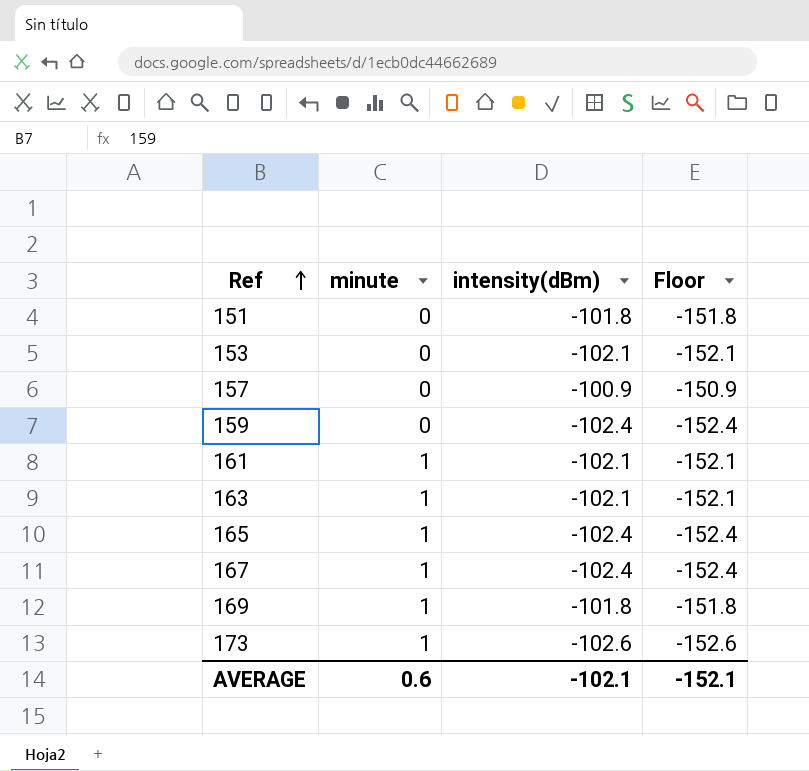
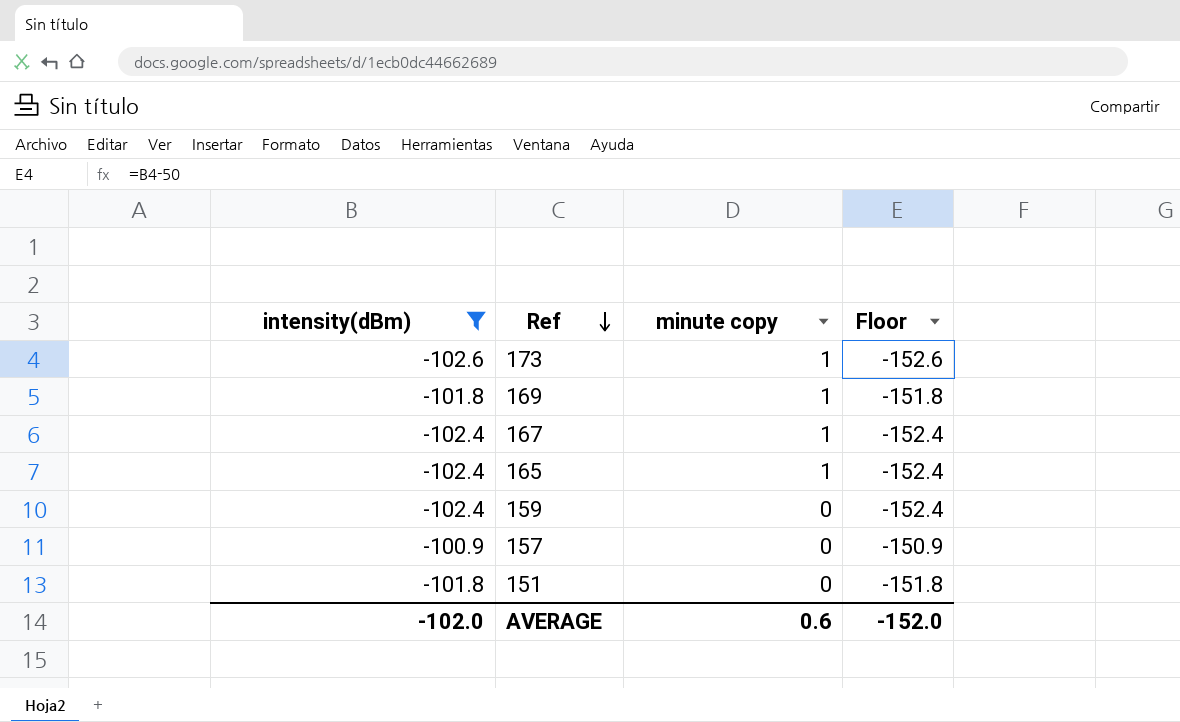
filter: none -> intensity(dBm) != -102.1
row order: Ref ascending -> Ref descending
column intensity(dBm) | position: 3 -> 1
column name: minute -> minute copy
AVERAGE | intensity(dBm): -102.1 -> -102.0
AVERAGE | Floor: -152.1 -> -152.0

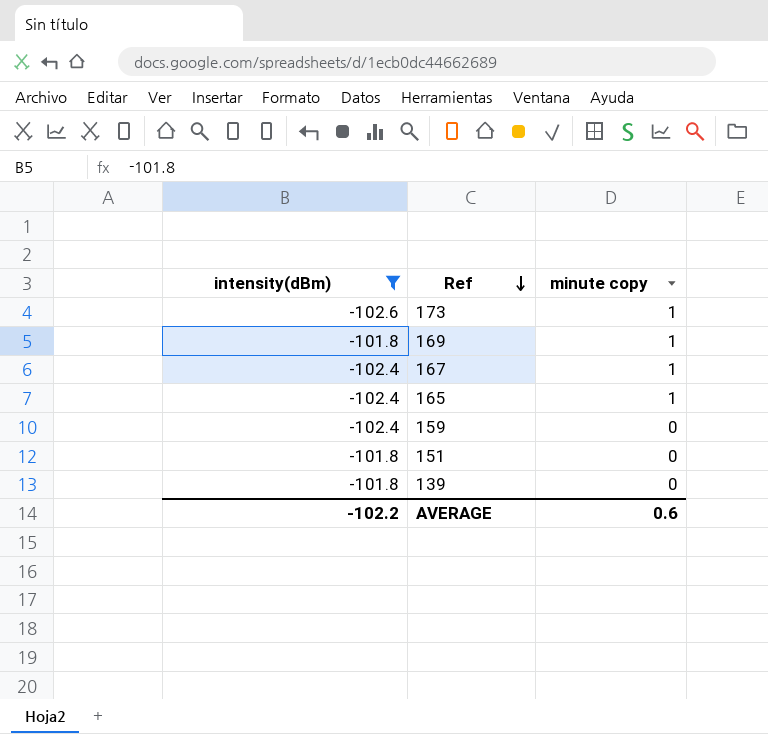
column Floor | formula: [intensity(dBm)] - 50 -> none
row 157: -100.9 | 0 | -150.9 -> none
row 139: none -> -101.8 | 0
AVERAGE | intensity(dBm): -102.0 -> -102.2

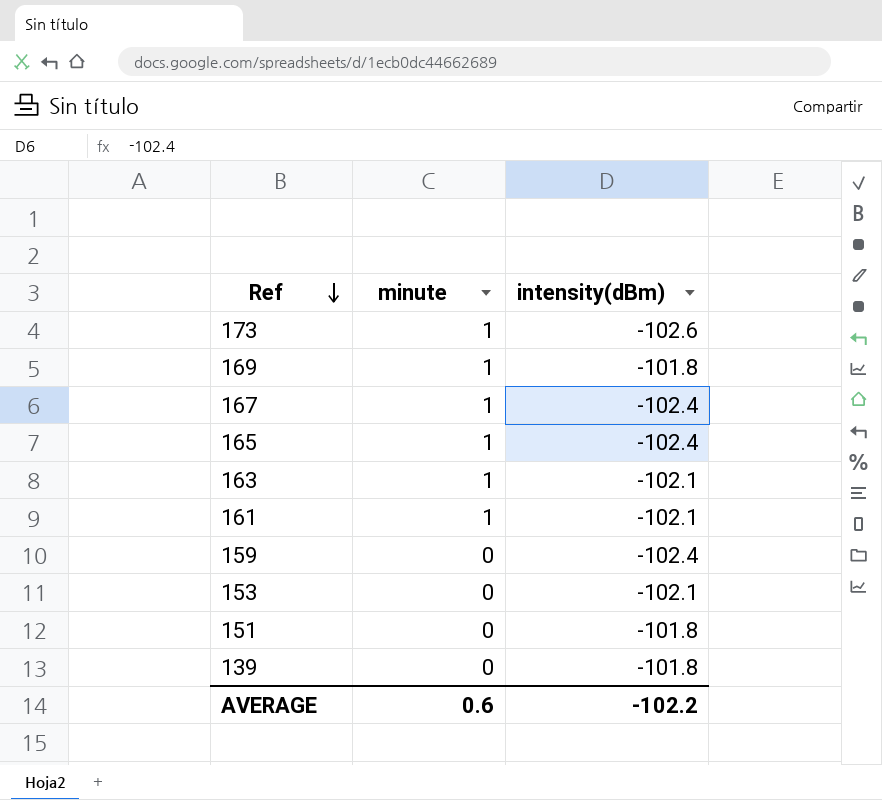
filter: intensity(dBm) != -102.1 -> none
column name: minute copy -> minute
column intensity(dBm) | position: 1 -> 3

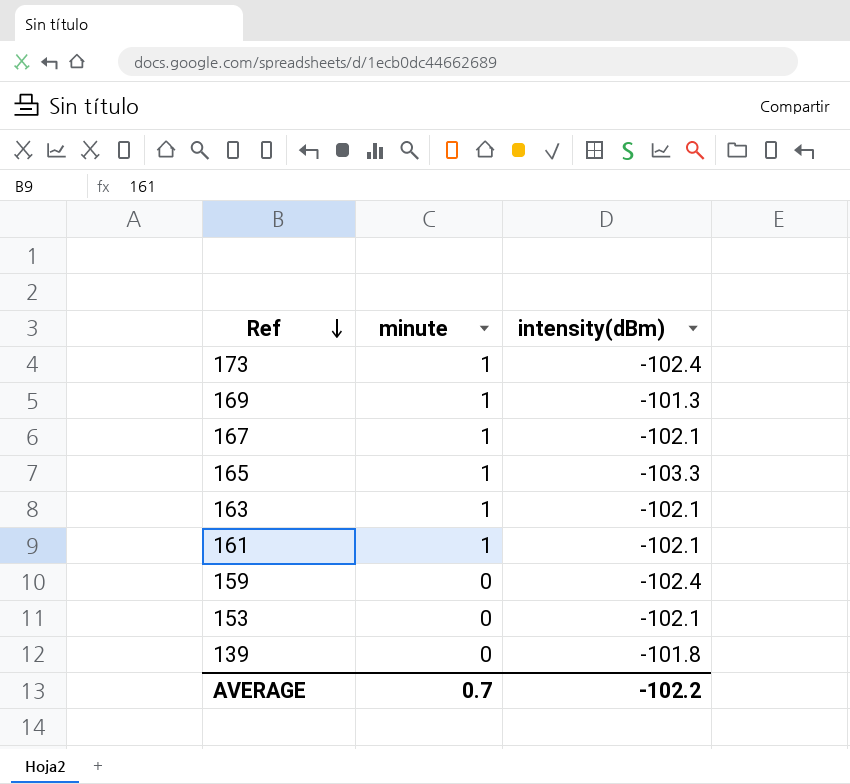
row 151: 0 | -101.8 -> none
173 | intensity(dBm): -102.6 -> -102.4
169 | intensity(dBm): -101.8 -> -101.3
167 | intensity(dBm): -102.4 -> -102.1
165 | intensity(dBm): -102.4 -> -103.3
AVERAGE | minute: 0.6 -> 0.7

